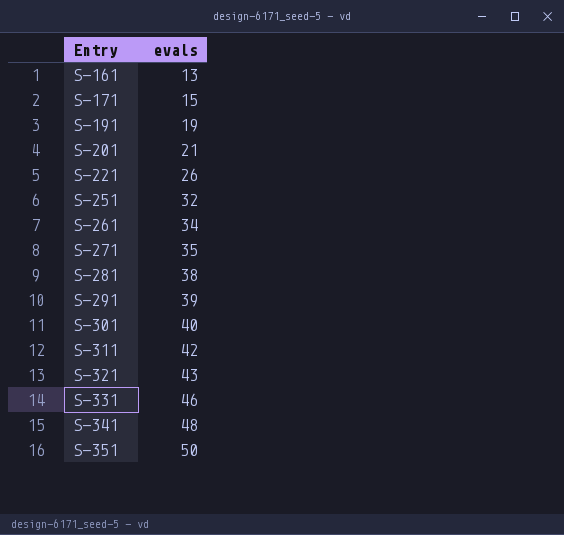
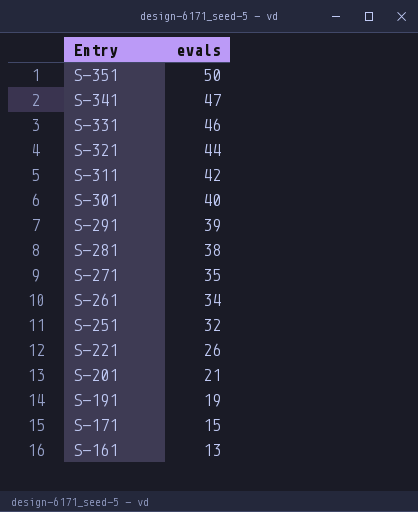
row order: Entry ascending -> Entry descending
S-341 | evals: 48 -> 47
S-321 | evals: 43 -> 44

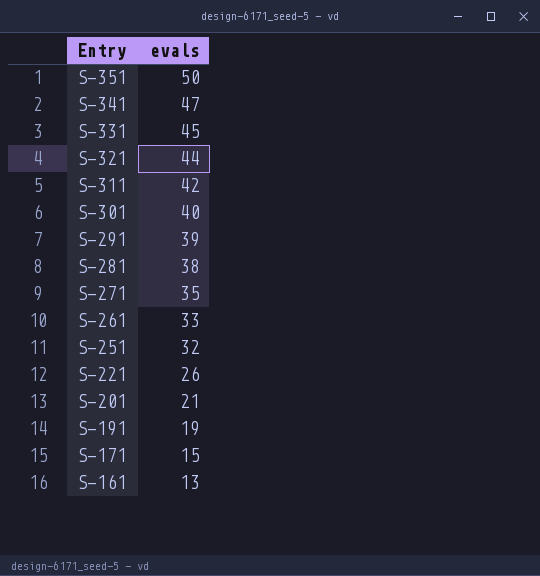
S-331 | evals: 46 -> 45
S-261 | evals: 34 -> 33

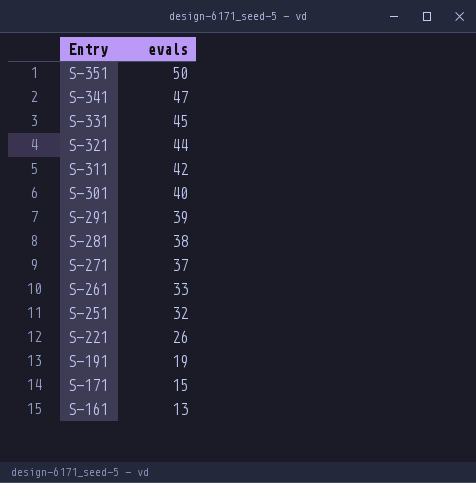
row S-201: 21 -> none
S-271 | evals: 35 -> 37

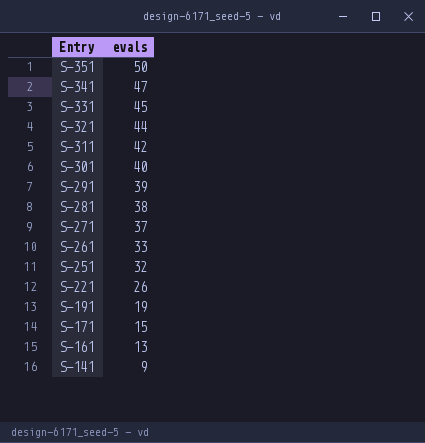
row S-141: none -> 9

